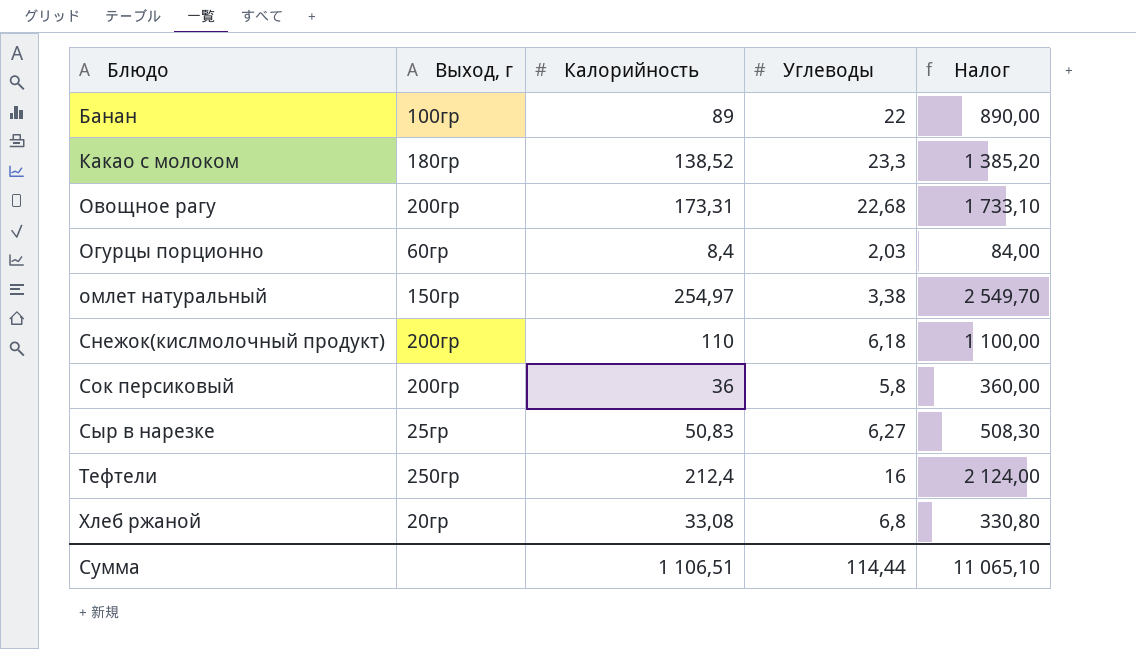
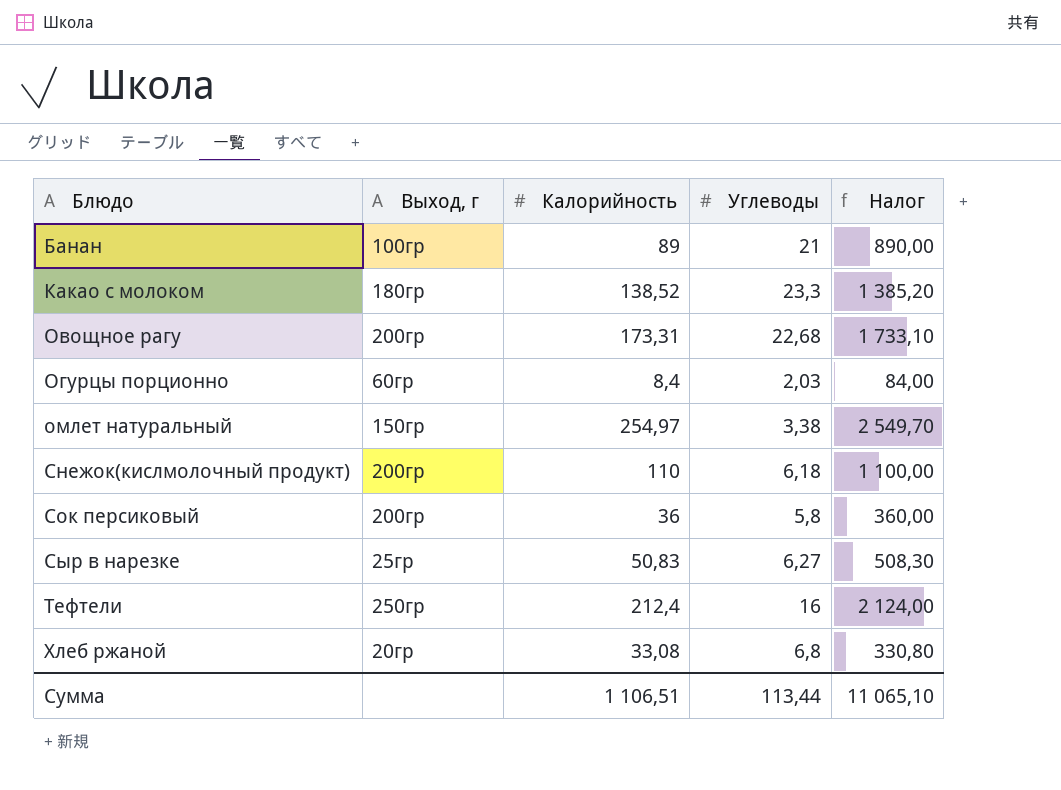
Банан | Углеводы: 22 -> 21
Сумма | Углеводы: 114,44 -> 113,44

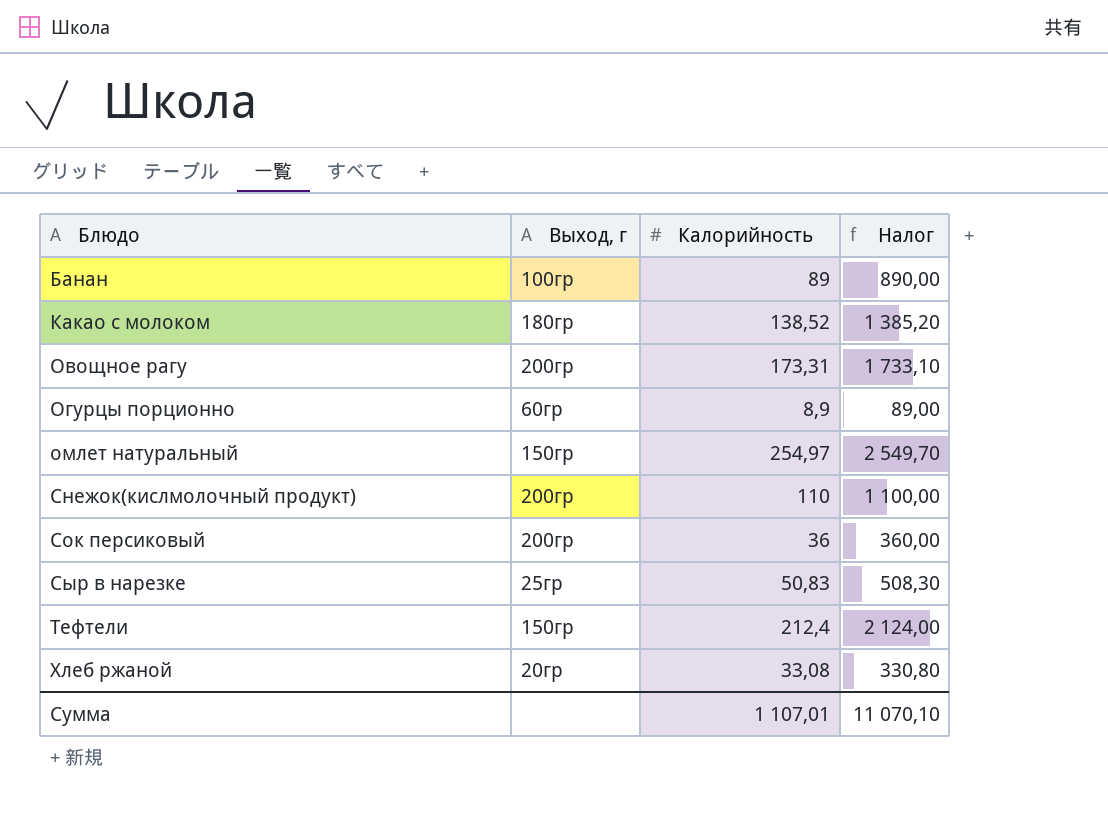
column Углеводы | position: 4 -> none
Огурцы порционно | Калорийность: 8,4 -> 8,9
Огурцы порционно | Налог: 84,00 -> 89,00
Тефтели | Выход, г: 250гр -> 150гр
Сумма | Калорийность: 1 106,51 -> 1 107,01
Сумма | Налог: 11 065,10 -> 11 070,10

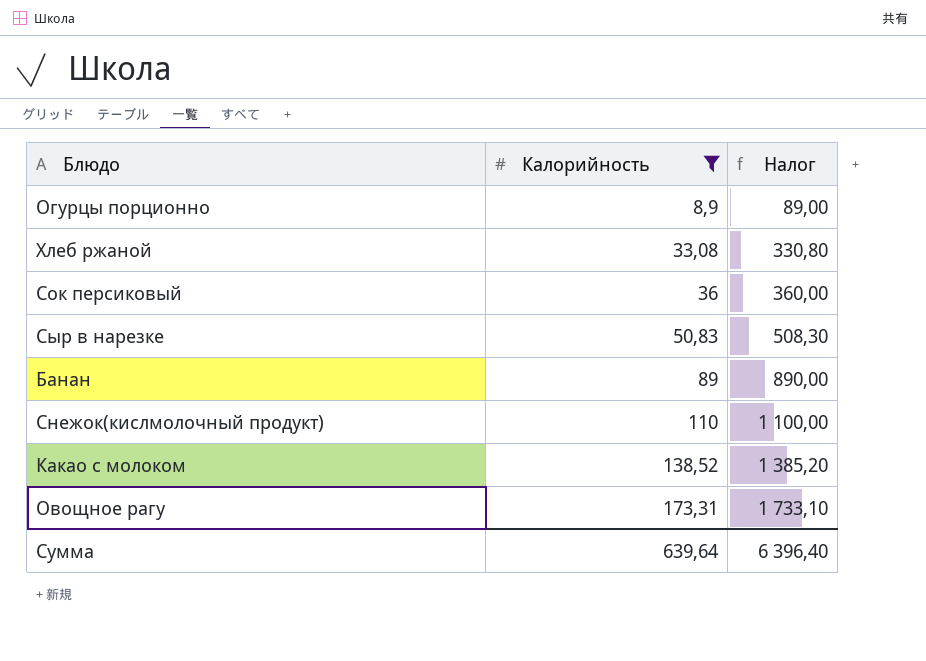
filter: none -> Калорийность <= 173,31
row order: Блюдо ascending -> Калорийность ascending
column Выход, г | position: 2 -> none
Сумма | Калорийность: 1 107,01 -> 639,64
Сумма | Налог: 11 070,10 -> 6 396,40

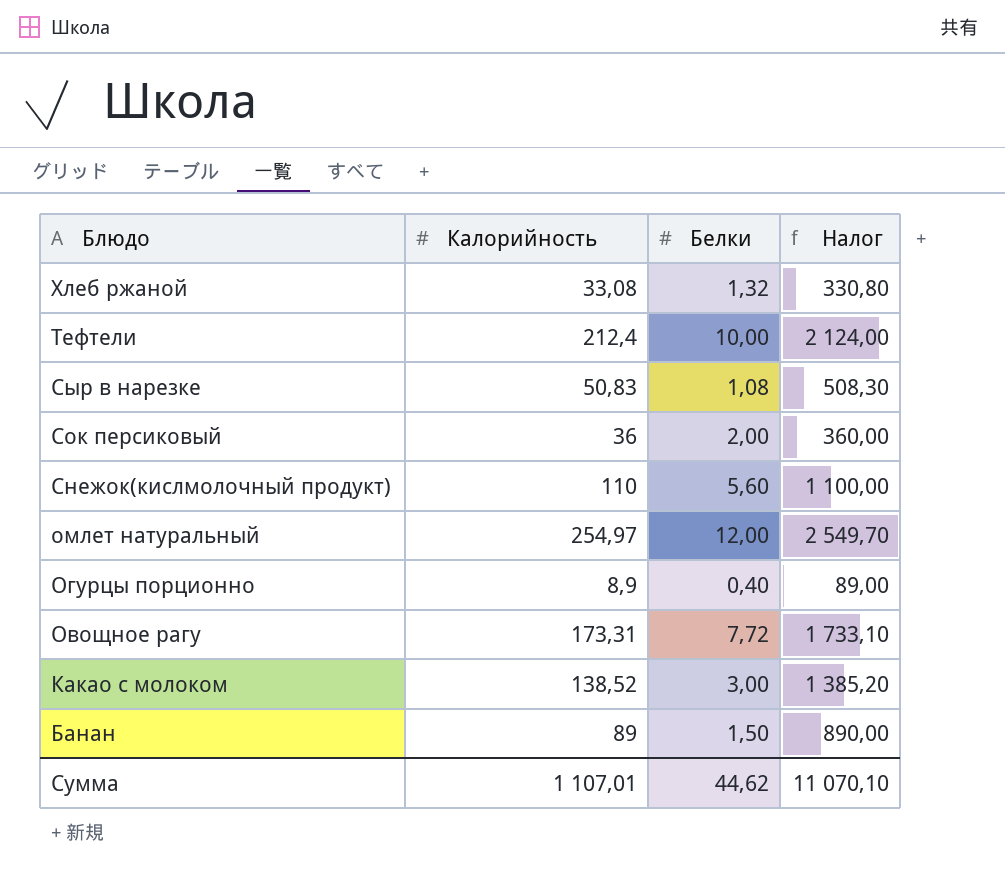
filter: Калорийность <= 173,31 -> none
row order: Калорийность ascending -> Блюдо descending
column Белки | position: none -> 3
Сумма | Калорийность: 639,64 -> 1 107,01
Сумма | Налог: 6 396,40 -> 11 070,10

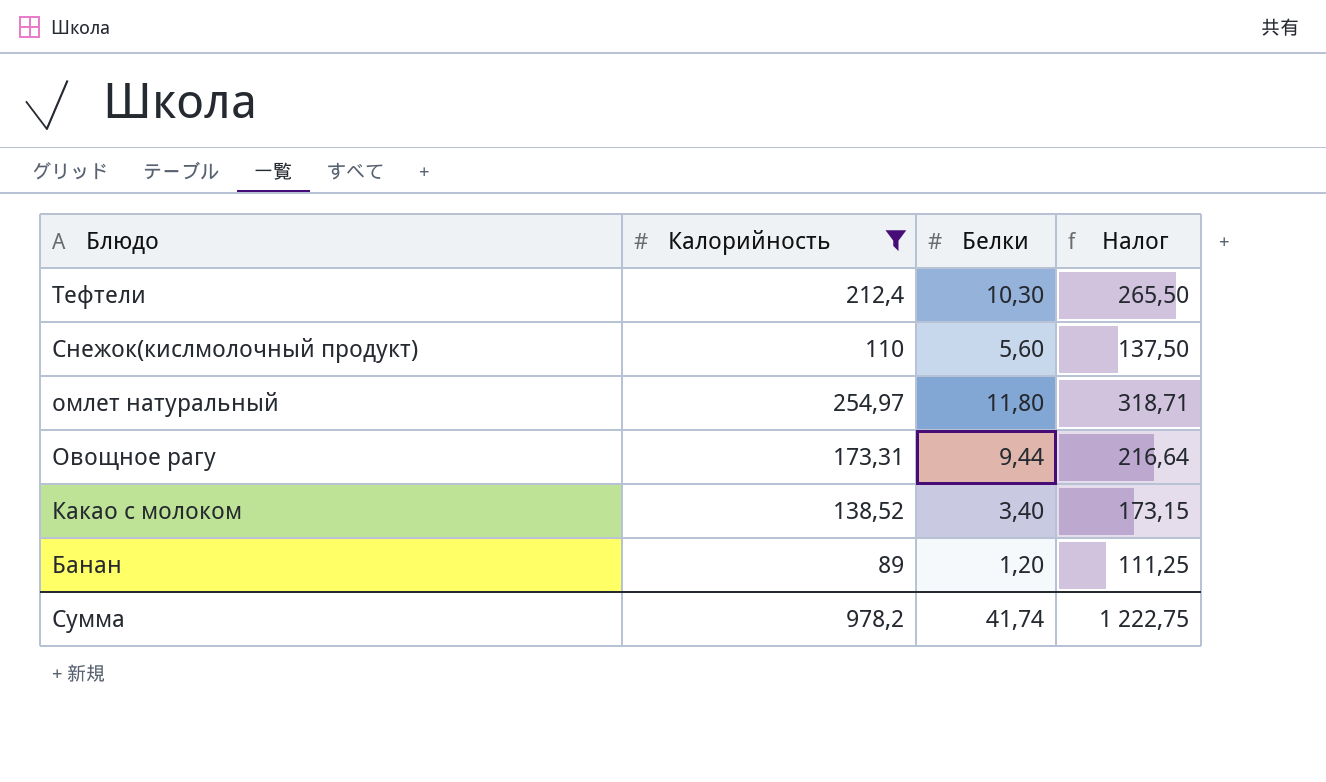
filter: none -> Калорийность >= 89
column Налог | formula: [Калорийность] * 10 -> [Калорийность] * 1,25
Тефтели | Белки: 10,00 -> 10,30
омлет натуральный | Белки: 12,00 -> 11,80
Овощное рагу | Белки: 7,72 -> 9,44
Какао с молоком | Белки: 3,00 -> 3,40
Банан | Белки: 1,50 -> 1,20
Сумма | Калорийность: 1 107,01 -> 978,2
Сумма | Белки: 44,62 -> 41,74
Сумма | Налог: 11 070,10 -> 1 222,75

